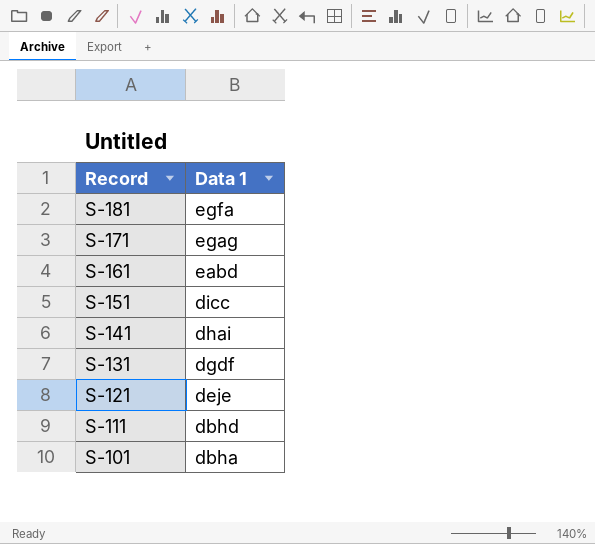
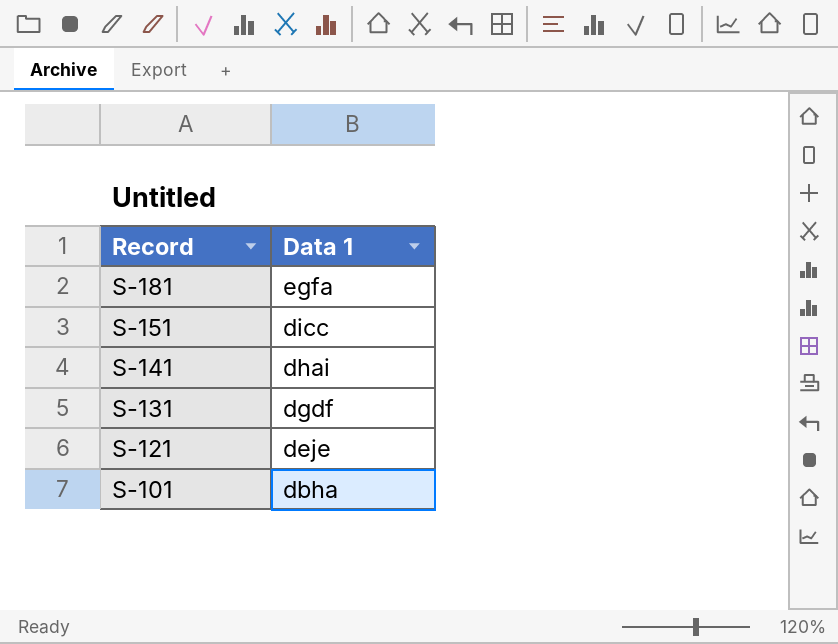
row S-171: egag -> none
row S-161: eabd -> none
row S-111: dbhd -> none

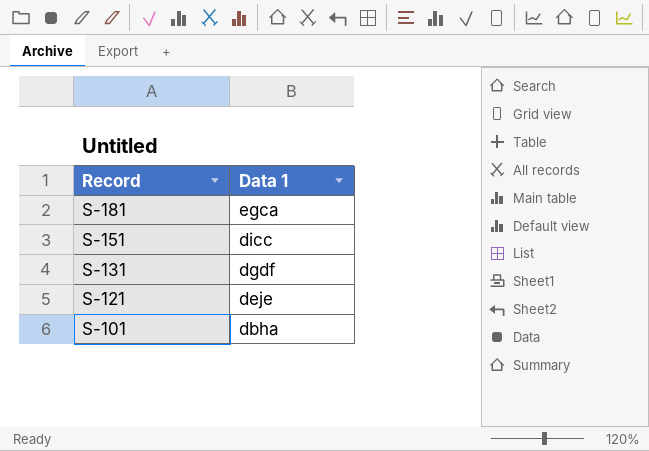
row S-141: dhai -> none
S-181 | Data 1: egfa -> egca

